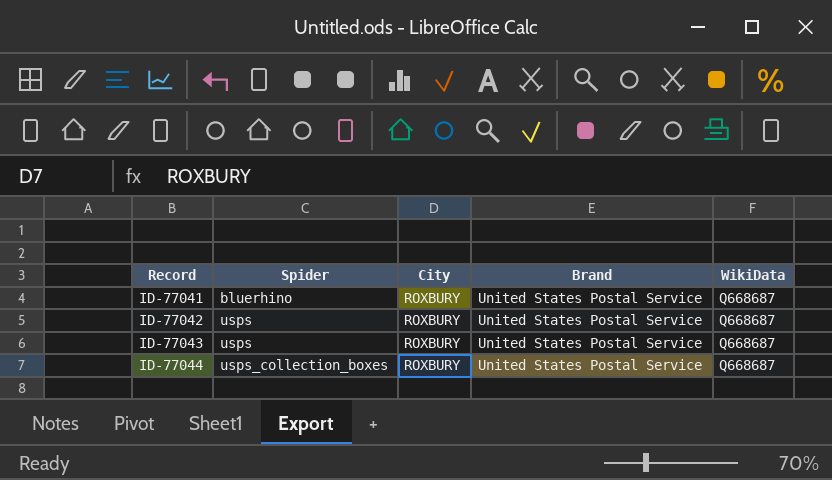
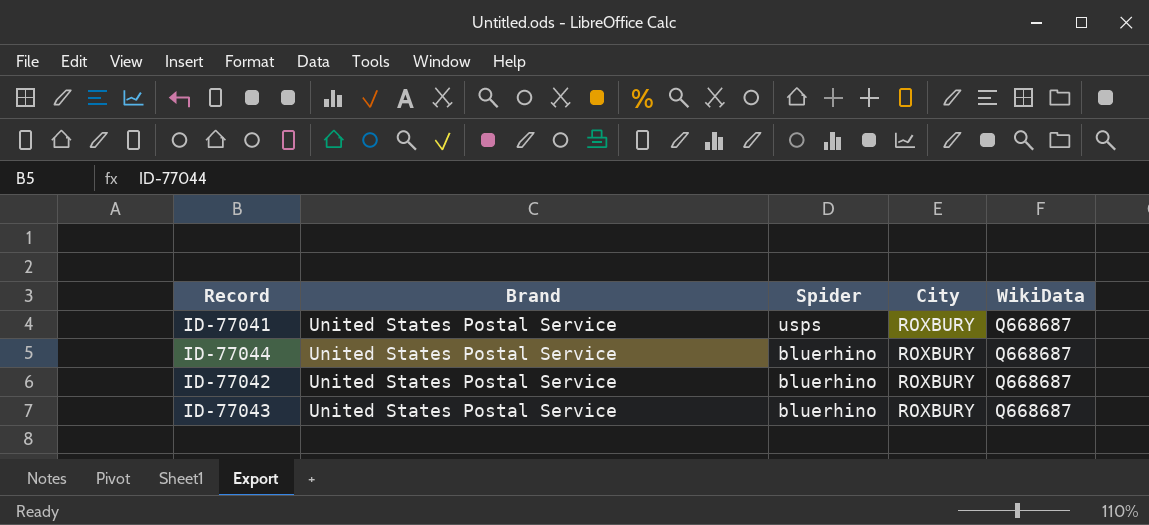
row order: Record ascending -> Spider descending
column Brand | position: 4 -> 2
ID-77041 | Spider: bluerhino -> usps
ID-77044 | Spider: usps_collection_boxes -> bluerhino
ID-77042 | Spider: usps -> bluerhino
ID-77043 | Spider: usps -> bluerhino

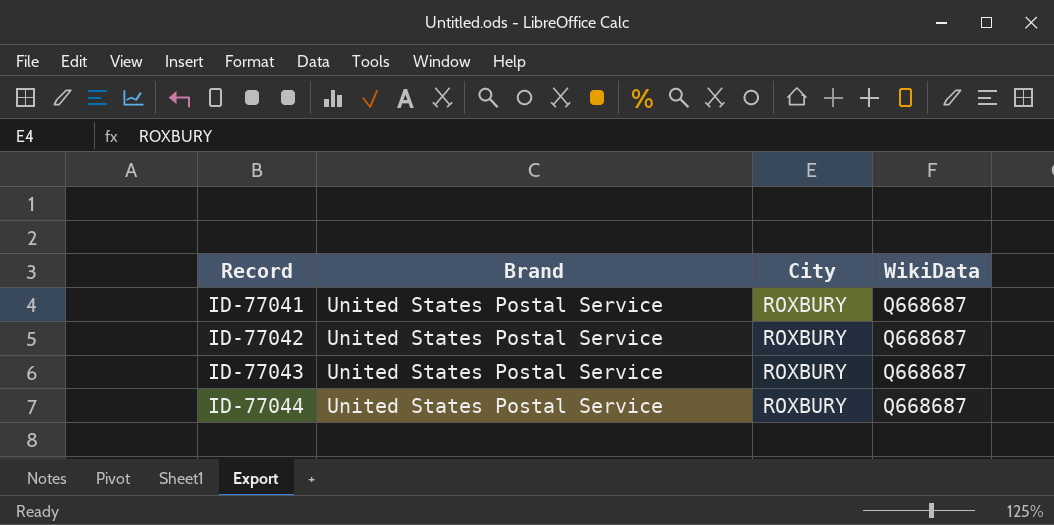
row order: Spider descending -> Record ascending
column Spider | position: 3 -> none

